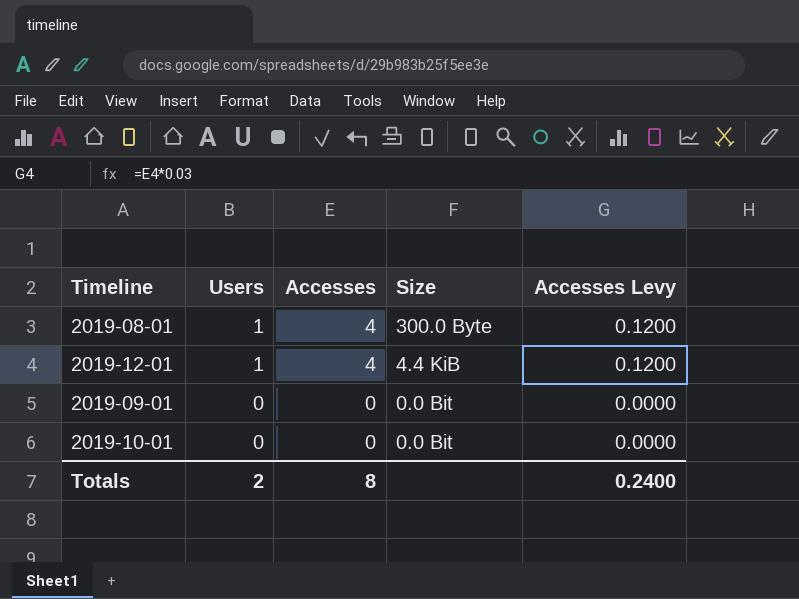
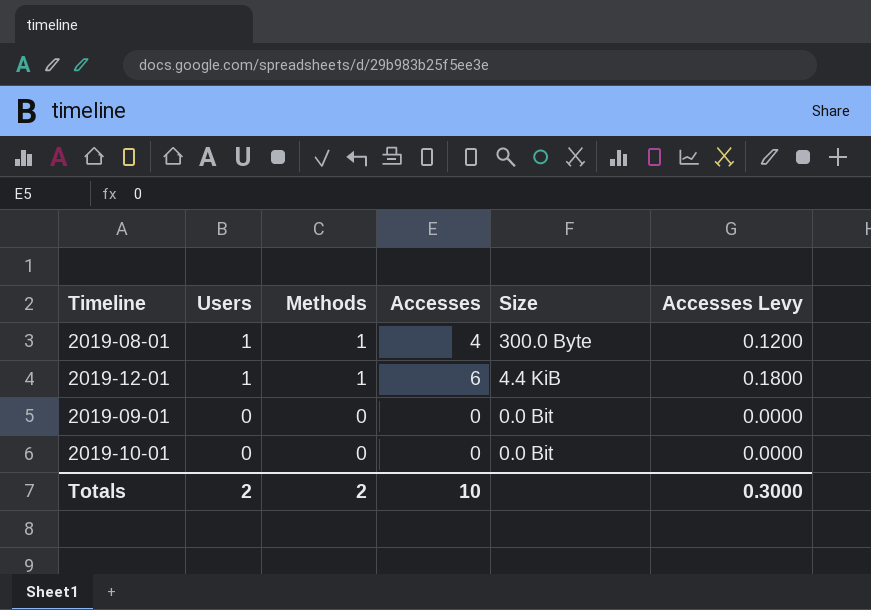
column Methods | position: none -> 3
2019-12-01 | Accesses: 4 -> 6
2019-12-01 | Accesses Levy: 0.1200 -> 0.1800
Totals | Accesses: 8 -> 10
Totals | Accesses Levy: 0.2400 -> 0.3000

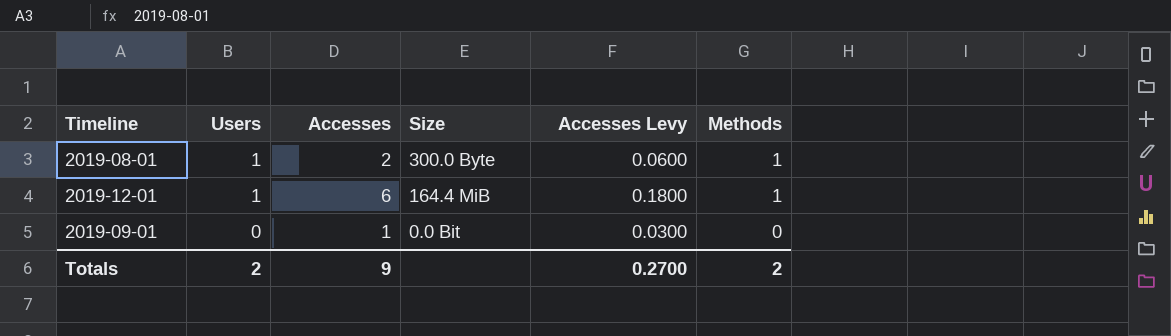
column Methods | position: 3 -> 6
row 2019-10-01: 0 | 0 | 0 | 0.0 Bit | 0.0000 -> none
2019-08-01 | Accesses: 4 -> 2
2019-08-01 | Accesses Levy: 0.1200 -> 0.0600
2019-12-01 | Size: 4.4 KiB -> 164.4 MiB
2019-09-01 | Accesses: 0 -> 1
2019-09-01 | Accesses Levy: 0.0000 -> 0.0300
Totals | Accesses: 10 -> 9
Totals | Accesses Levy: 0.3000 -> 0.2700

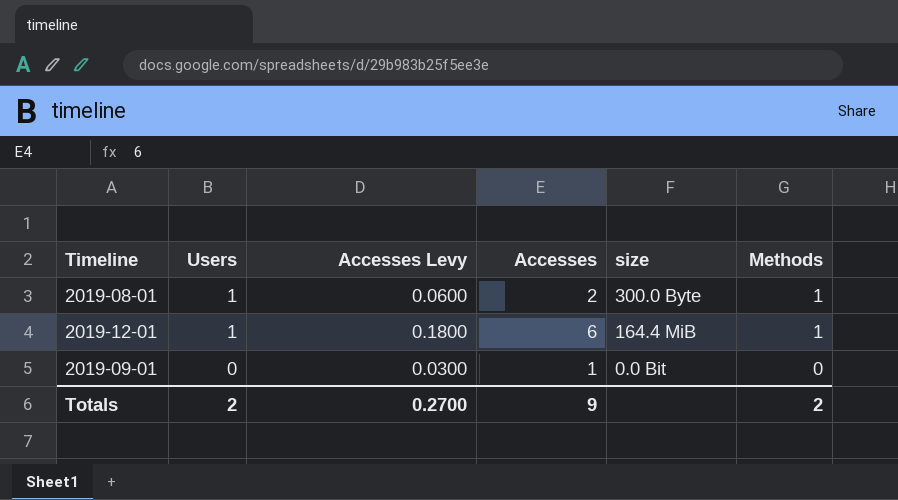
column Accesses Levy | position: 5 -> 3
column name: Size -> size

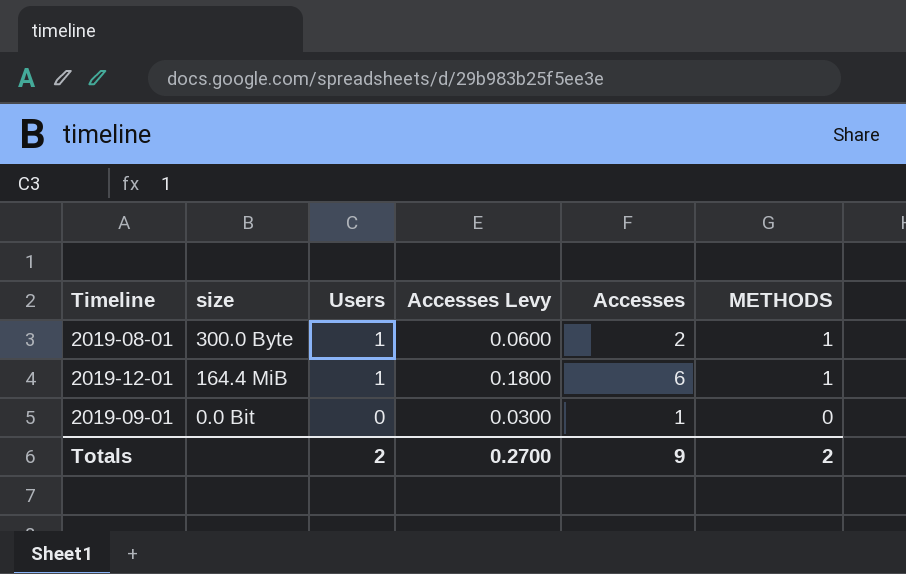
column size | position: 5 -> 2
column name: Methods -> METHODS

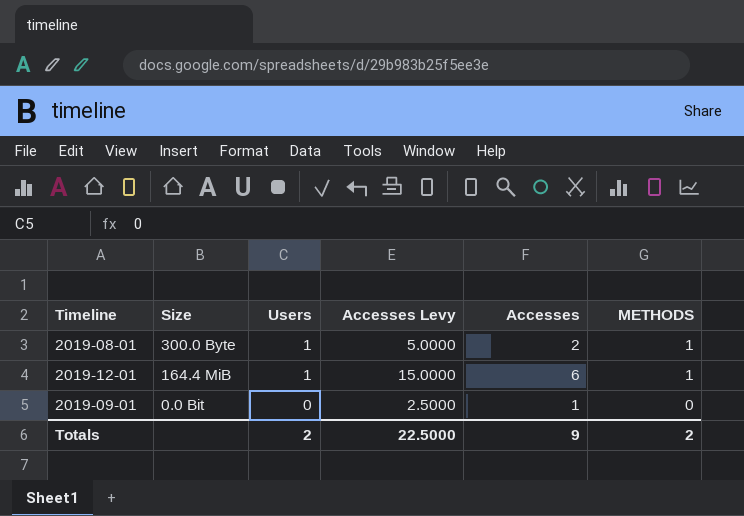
column name: size -> Size
column Accesses Levy | formula: [Accesses] * 0.03 -> [Accesses] * 2.5
Totals | Accesses Levy: 0.2700 -> 22.5000

